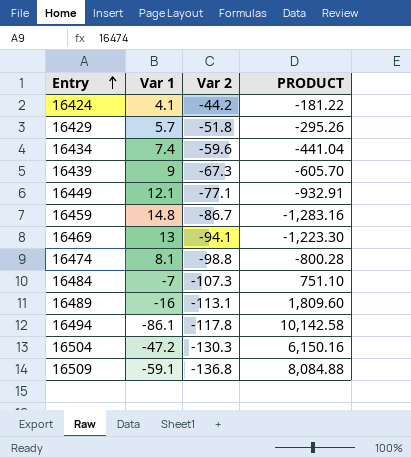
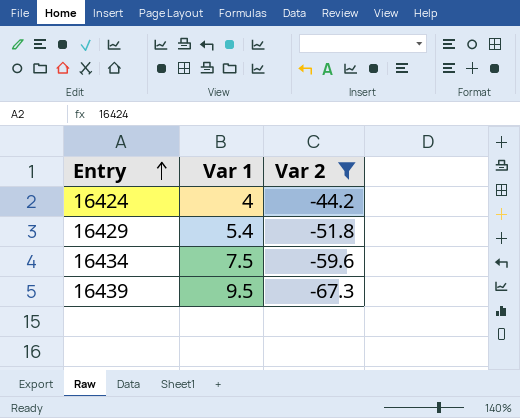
filter: none -> Var 2 >= -67.3
column PRODUCT | formula: [Var 1] * [Var 2] -> none
16424 | Var 1: 4.1 -> 4
16429 | Var 1: 5.7 -> 5.4
16434 | Var 1: 7.4 -> 7.5
16439 | Var 1: 9 -> 9.5

